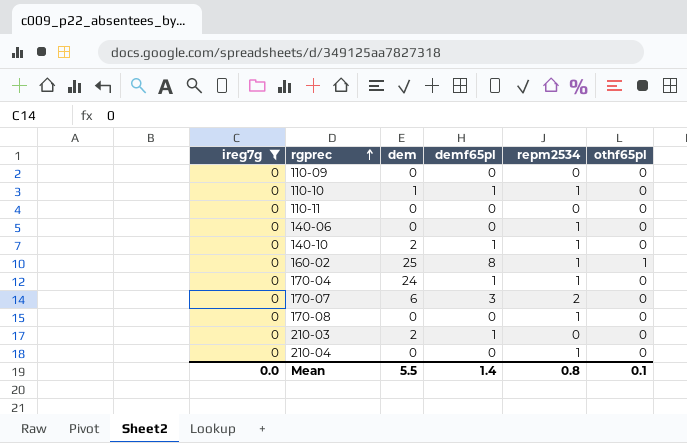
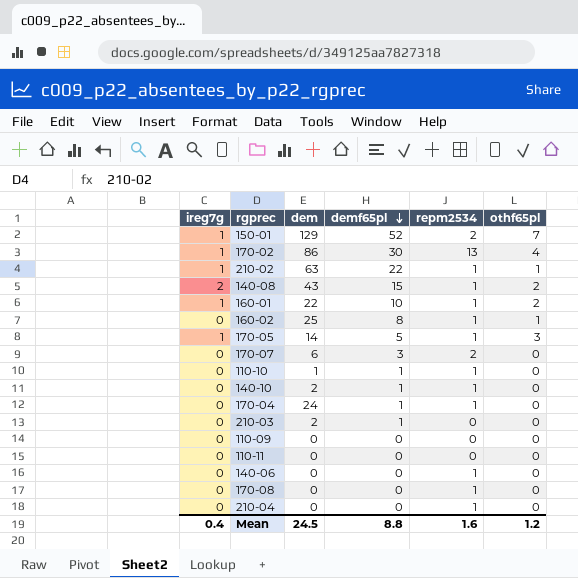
filter: ireg7g = 0 -> none
row order: rgprec ascending -> demf65pl descending
Mean | ireg7g: 0.0 -> 0.4
Mean | dem: 5.5 -> 24.5
Mean | demf65pl: 1.4 -> 8.8
Mean | repm2534: 0.8 -> 1.6
Mean | othf65pl: 0.1 -> 1.2

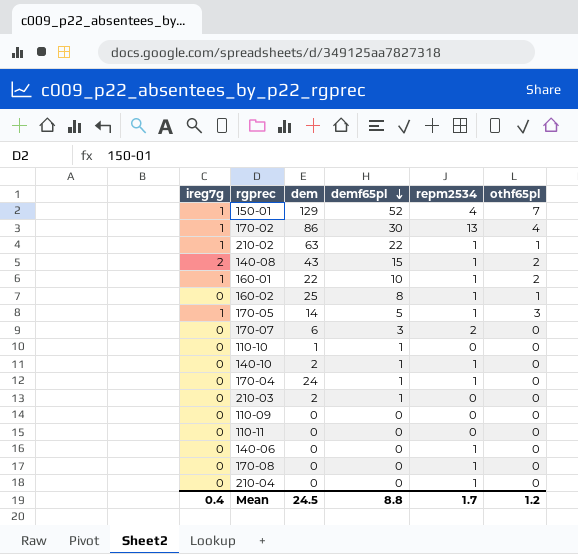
150-01 | repm2534: 2 -> 4
110-10 | repm2534: 1 -> 0
Mean | repm2534: 1.6 -> 1.7

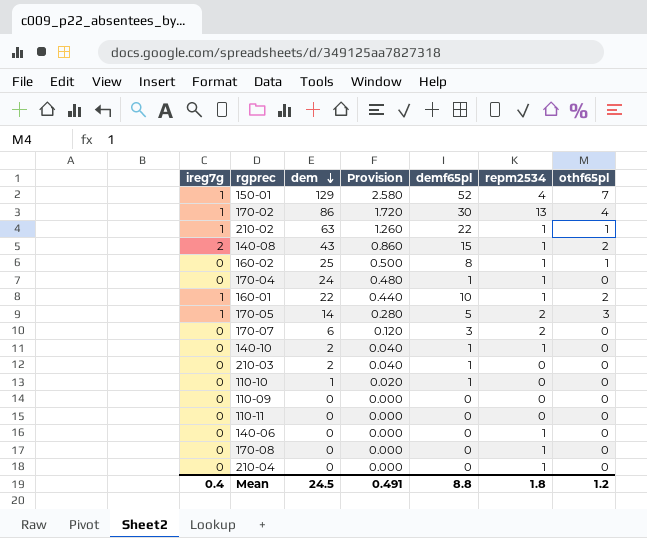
row order: demf65pl descending -> dem descending
column Provision | formula: none -> [dem] * 0.02
170-05 | repm2534: 1 -> 2
Mean | repm2534: 1.7 -> 1.8

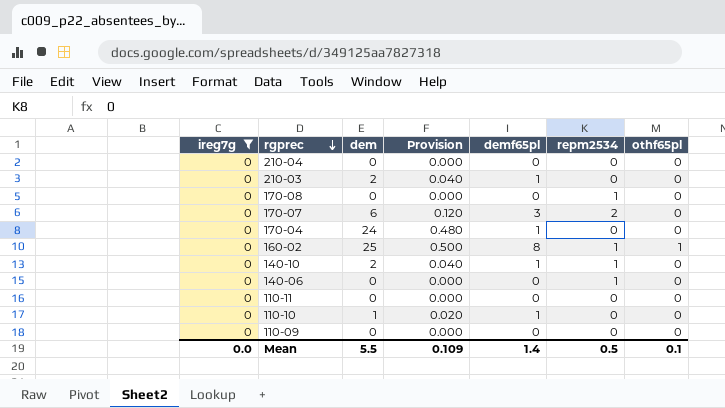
filter: none -> ireg7g = 0
row order: dem descending -> rgprec descending
210-04 | repm2534: 1 -> 0
170-04 | repm2534: 1 -> 0
Mean | ireg7g: 0.4 -> 0.0
Mean | dem: 24.5 -> 5.5
Mean | Provision: 0.491 -> 0.109
Mean | demf65pl: 8.8 -> 1.4
Mean | repm2534: 1.8 -> 0.5
Mean | othf65pl: 1.2 -> 0.1

